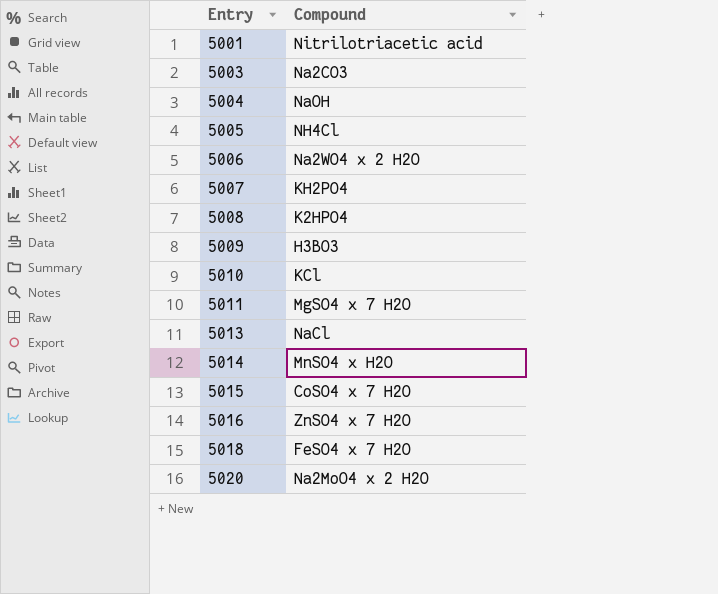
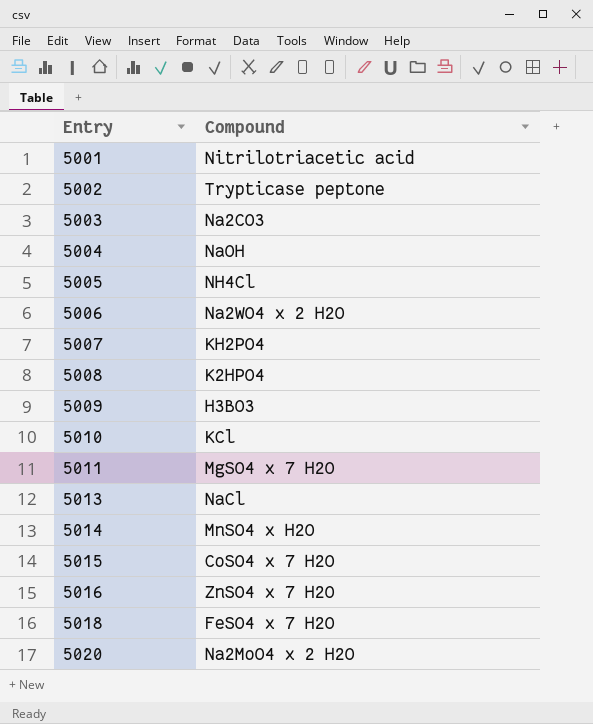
row 5002: none -> Trypticase peptone

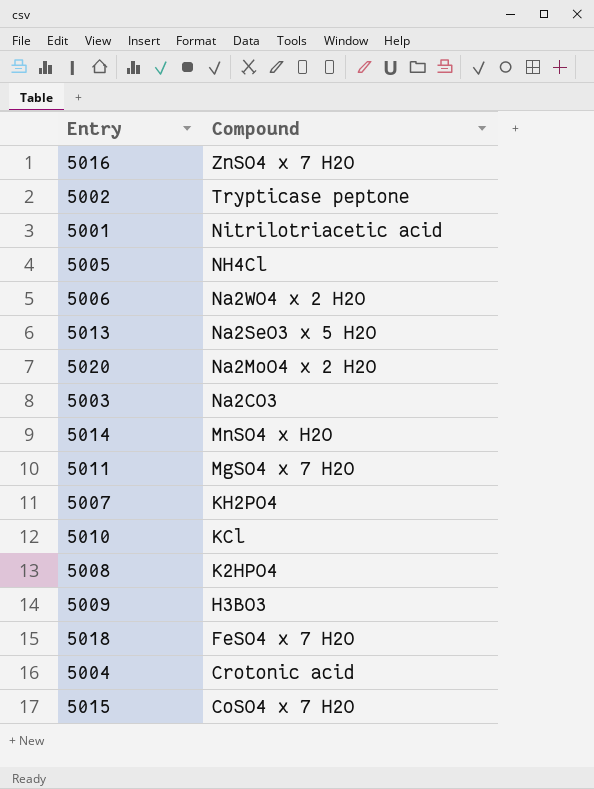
row order: Entry ascending -> Compound descending
5013 | Compound: NaCl -> Na2SeO3 x 5 H2O
5004 | Compound: NaOH -> Crotonic acid

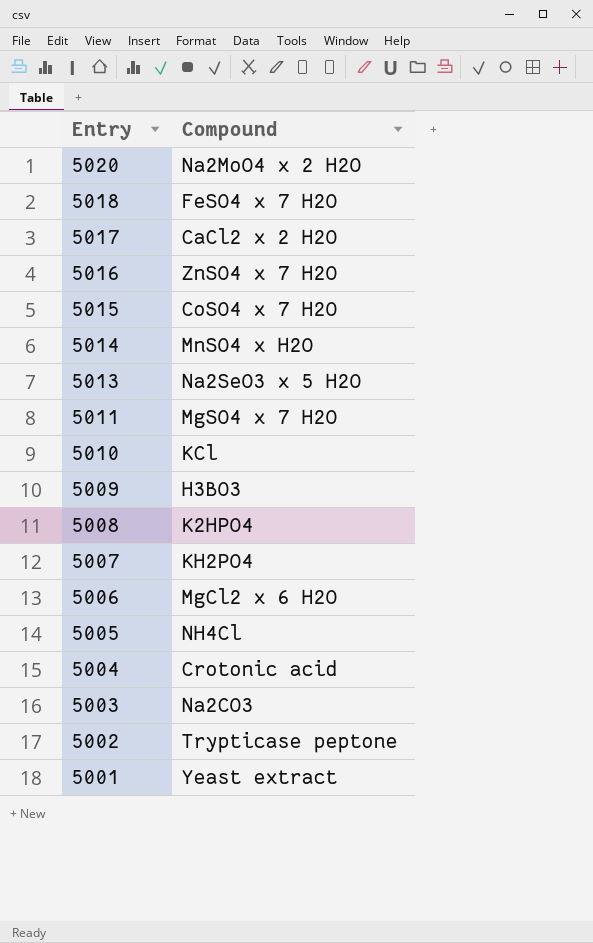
row order: Compound descending -> Entry descending
row 5017: none -> CaCl2 x 2 H2O
5006 | Compound: Na2WO4 x 2 H2O -> MgCl2 x 6 H2O
5001 | Compound: Nitrilotriacetic acid -> Yeast extract

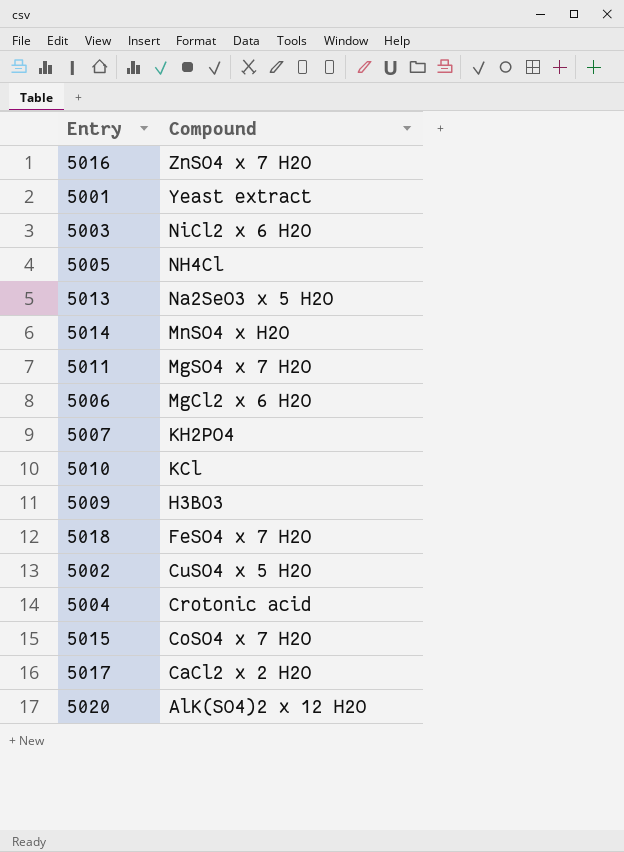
row order: Entry descending -> Compound descending
row 5008: K2HPO4 -> none
5003 | Compound: Na2CO3 -> NiCl2 x 6 H2O
5002 | Compound: Trypticase peptone -> CuSO4 x 5 H2O
5020 | Compound: Na2MoO4 x 2 H2O -> AlK(SO4)2 x 12 H2O

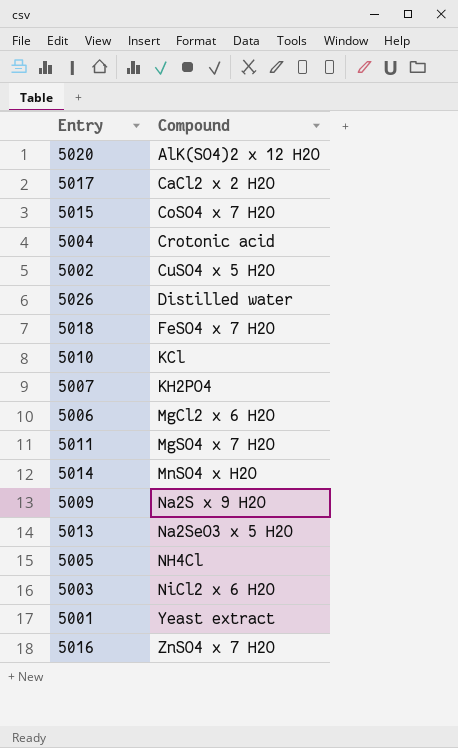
row order: Compound descending -> Compound ascending
row 5026: none -> Distilled water
5009 | Compound: H3BO3 -> Na2S x 9 H2O

